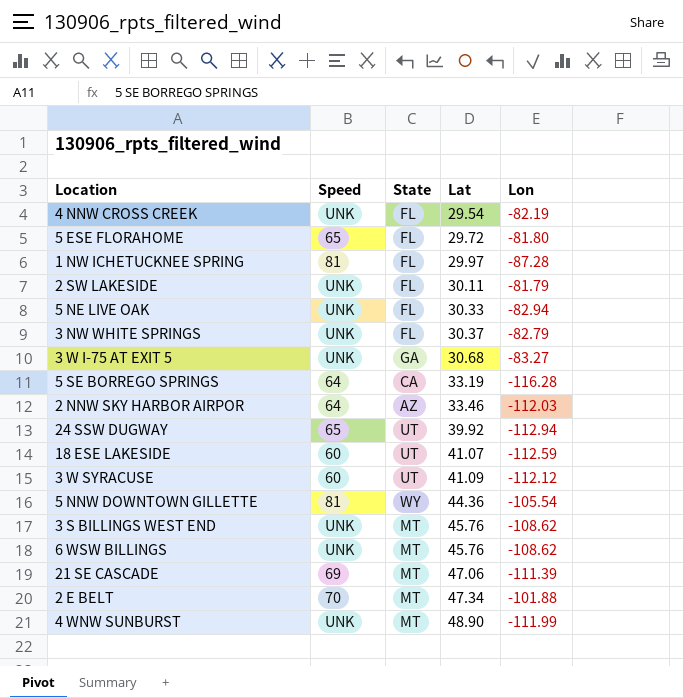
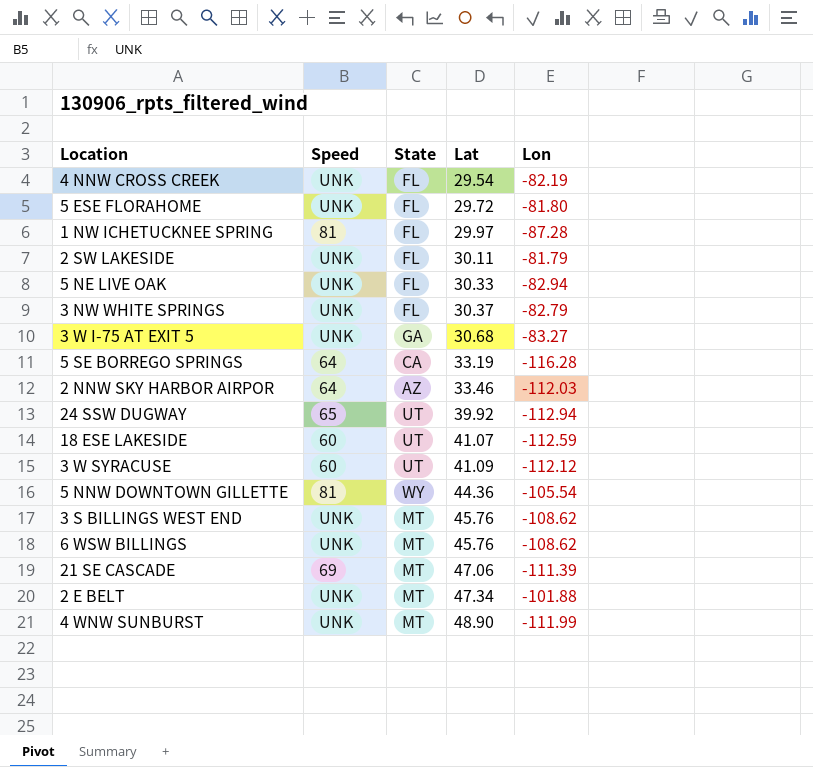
5 ESE FLORAHOME | Speed: 65 -> UNK
2 E BELT | Speed: 70 -> UNK

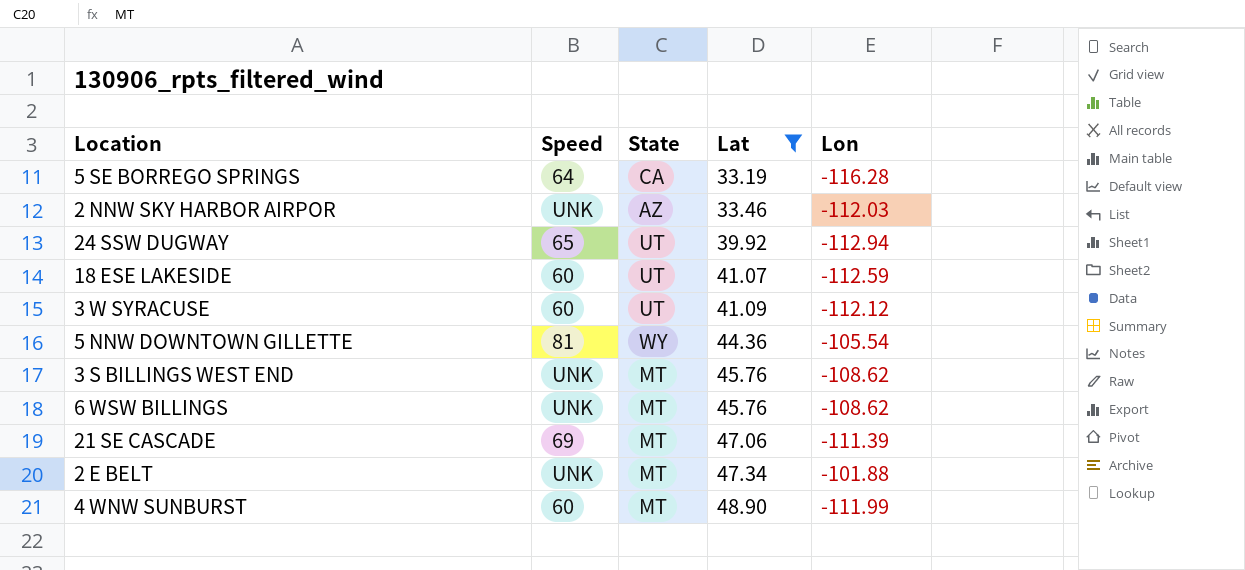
filter: none -> Lat >= 33.19
2 NNW SKY HARBOR AIRPOR | Speed: 64 -> UNK
4 WNW SUNBURST | Speed: UNK -> 60

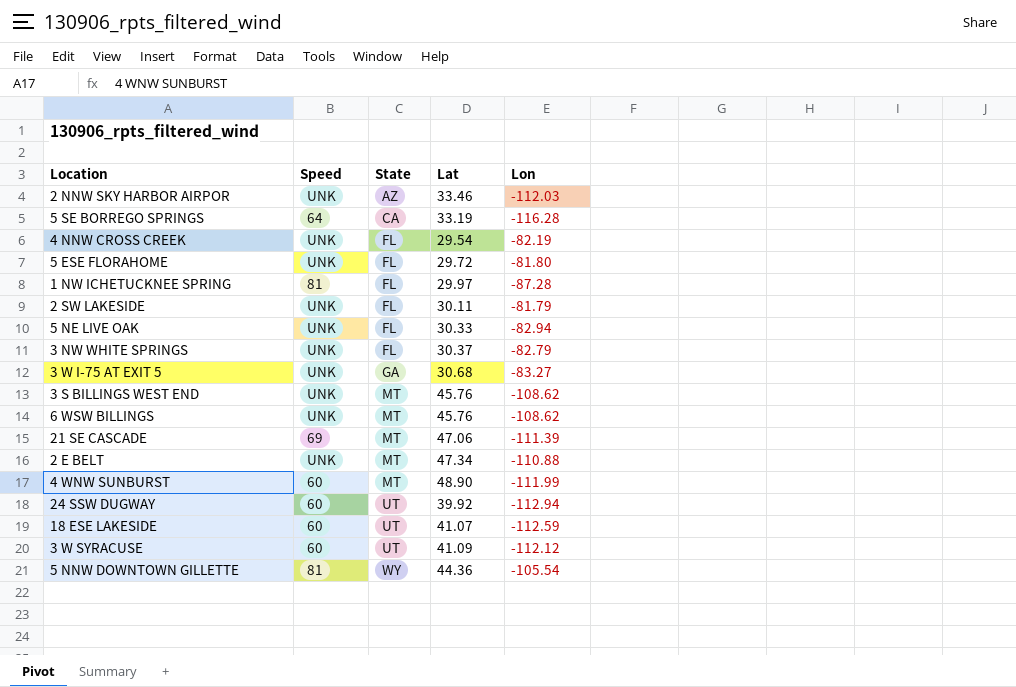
filter: Lat >= 33.19 -> none
row order: Lat ascending -> State ascending
2 E BELT | Lon: -101.88 -> -110.88
24 SSW DUGWAY | Speed: 65 -> 60

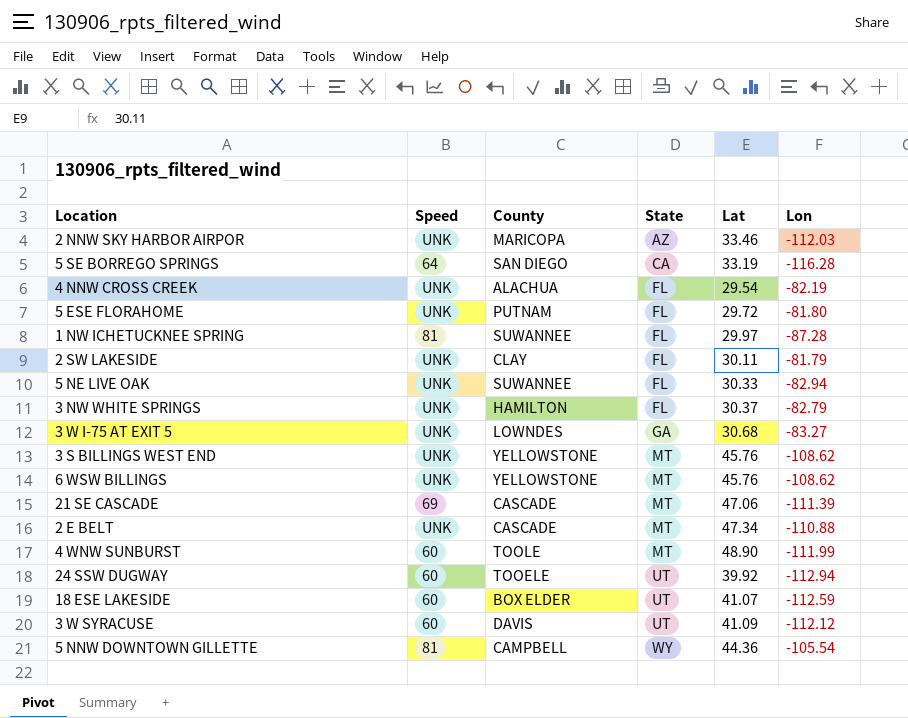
column County | position: none -> 3

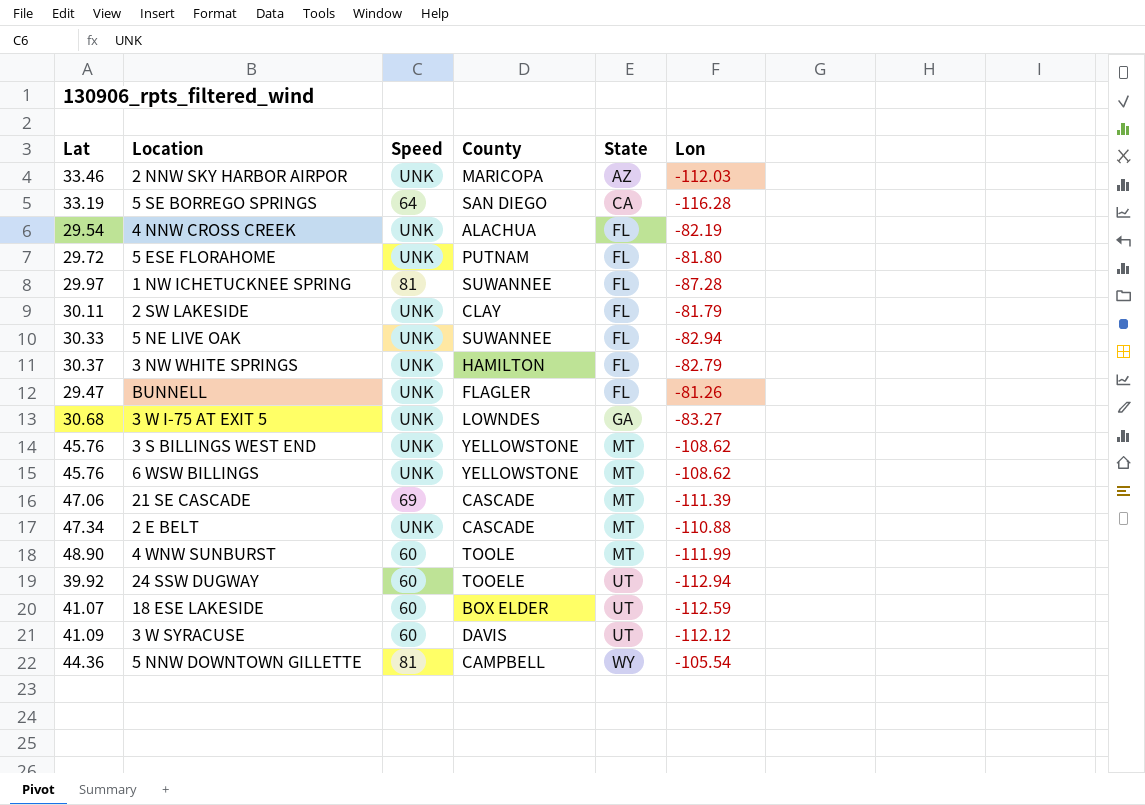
column Lat | position: 5 -> 1
row BUNNELL: none -> 29.47 | UNK | FLAGLER | FL | -81.26

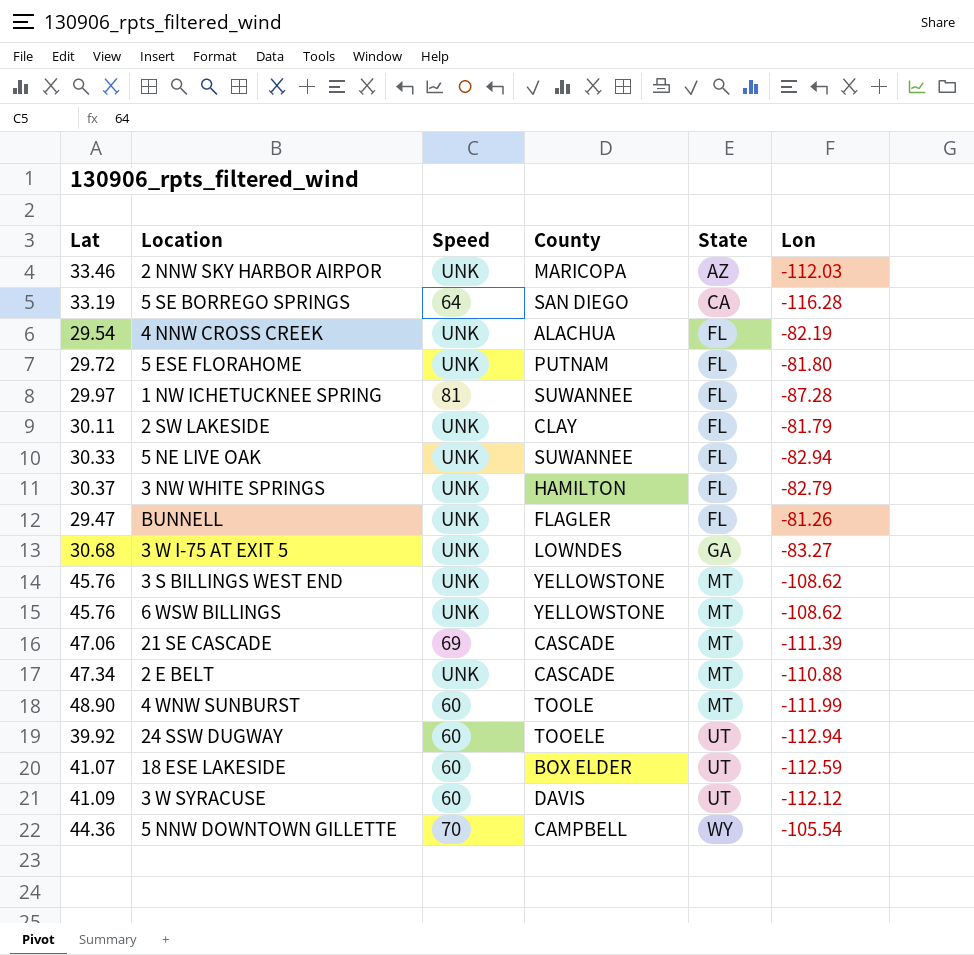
5 NNW DOWNTOWN GILLETTE | Speed: 81 -> 70

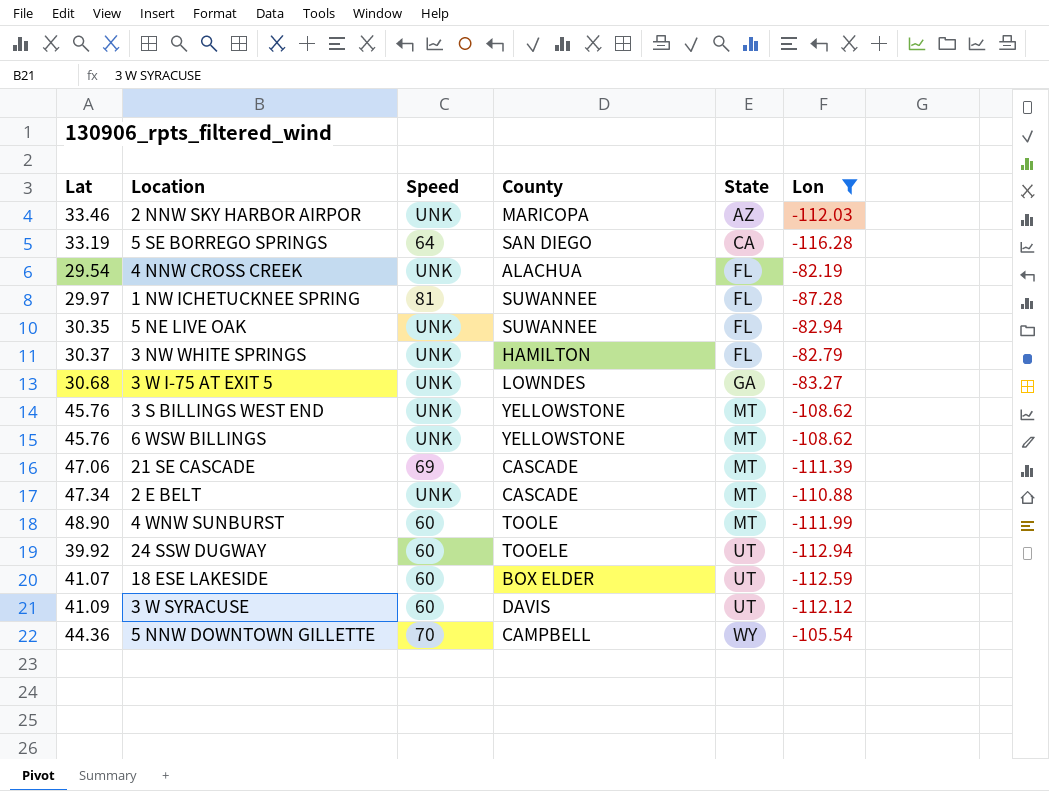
filter: none -> Lon <= -82.19
5 NE LIVE OAK | Lat: 30.33 -> 30.35

